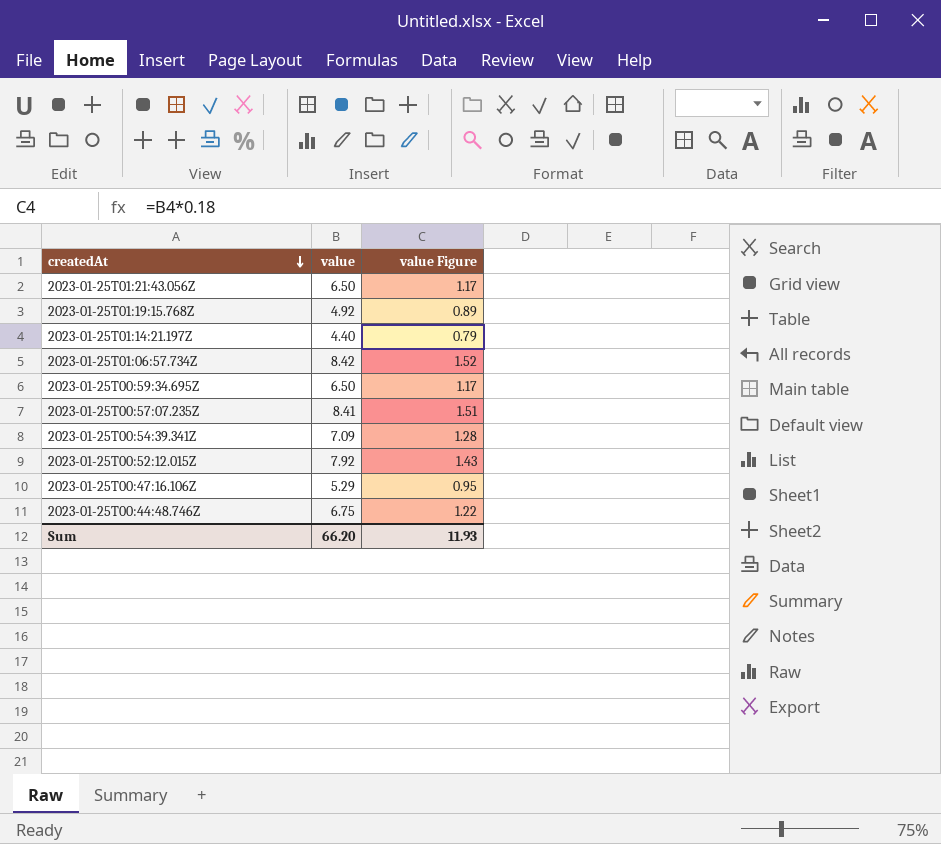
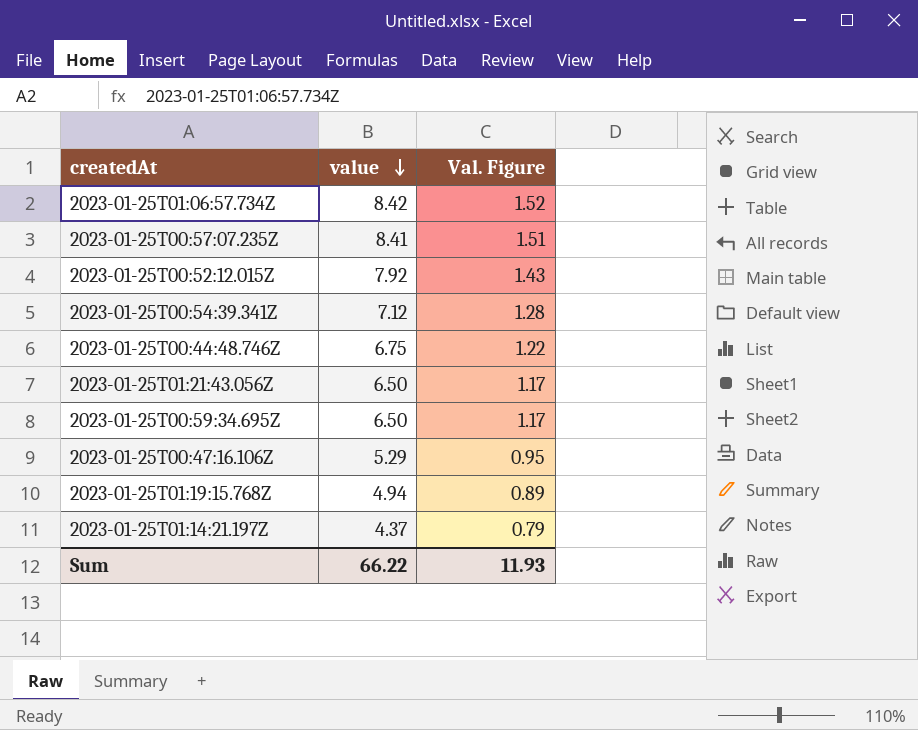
row order: createdAt descending -> value descending
column name: value Figure -> Val. Figure
2023-01-25T00:54:39.341Z | value: 7.09 -> 7.12
2023-01-25T01:19:15.768Z | value: 4.92 -> 4.94
2023-01-25T01:14:21.197Z | value: 4.40 -> 4.37
Sum | value: 66.20 -> 66.22

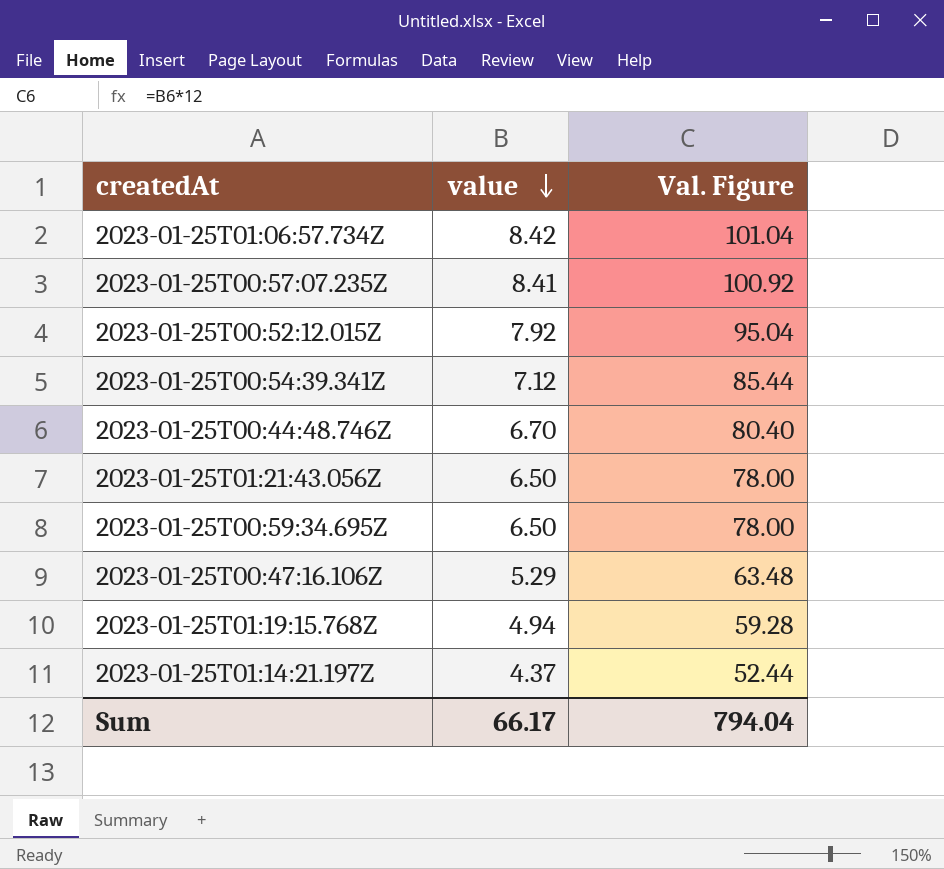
column Val. Figure | formula: [value] * 0.18 -> [value] * 12
2023-01-25T00:44:48.746Z | value: 6.75 -> 6.70
Sum | value: 66.22 -> 66.17
Sum | Val. Figure: 11.93 -> 794.04

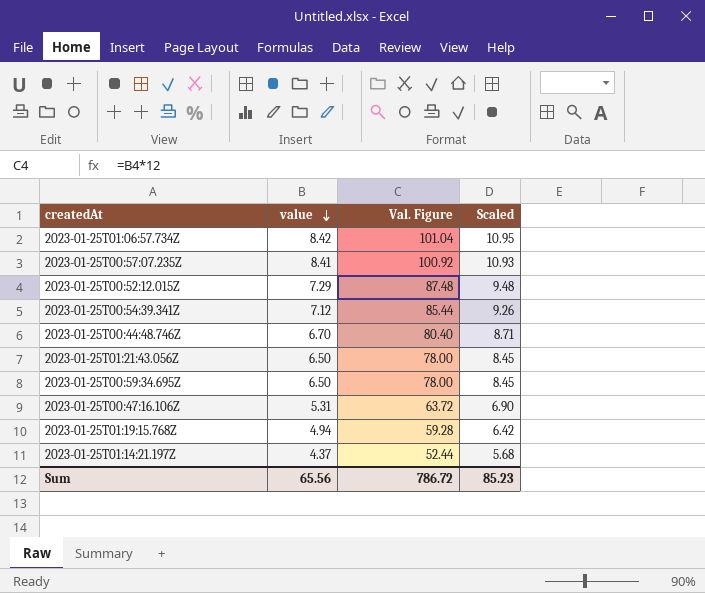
column Scaled | formula: none -> [value] * 1.3
2023-01-25T00:52:12.015Z | value: 7.92 -> 7.29
2023-01-25T00:52:12.015Z | Val. Figure: 95.04 -> 87.48
2023-01-25T00:47:16.106Z | value: 5.29 -> 5.31
2023-01-25T00:47:16.106Z | Val. Figure: 63.48 -> 63.72
Sum | value: 66.17 -> 65.56
Sum | Val. Figure: 794.04 -> 786.72

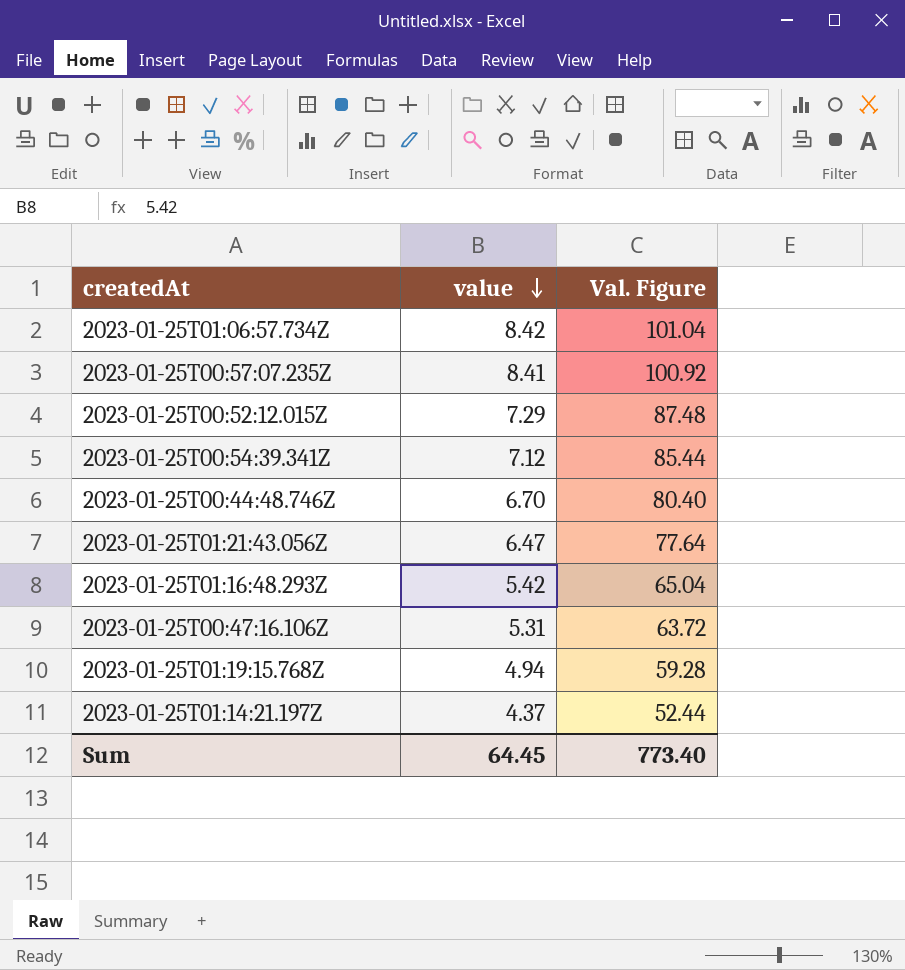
column Scaled | formula: [value] * 1.3 -> none
row 2023-01-25T00:59:34.695Z: 6.50 | 78.00 | 8.45 -> none
2023-01-25T01:21:43.056Z | value: 6.50 -> 6.47
2023-01-25T01:21:43.056Z | Val. Figure: 78.00 -> 77.64
row 2023-01-25T01:16:48.293Z: none -> 5.42 | 65.04
Sum | value: 65.56 -> 64.45
Sum | Val. Figure: 786.72 -> 773.40

